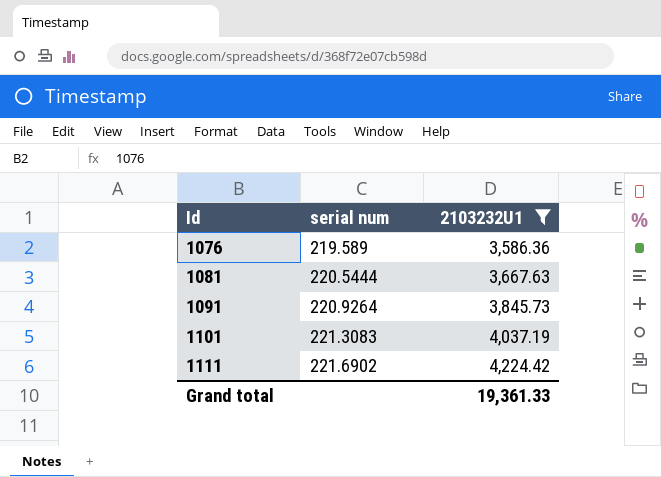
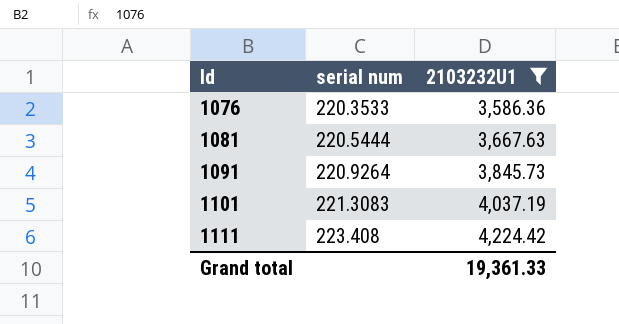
1076 | serial num: 219.589 -> 220.3533
1111 | serial num: 221.6902 -> 223.408

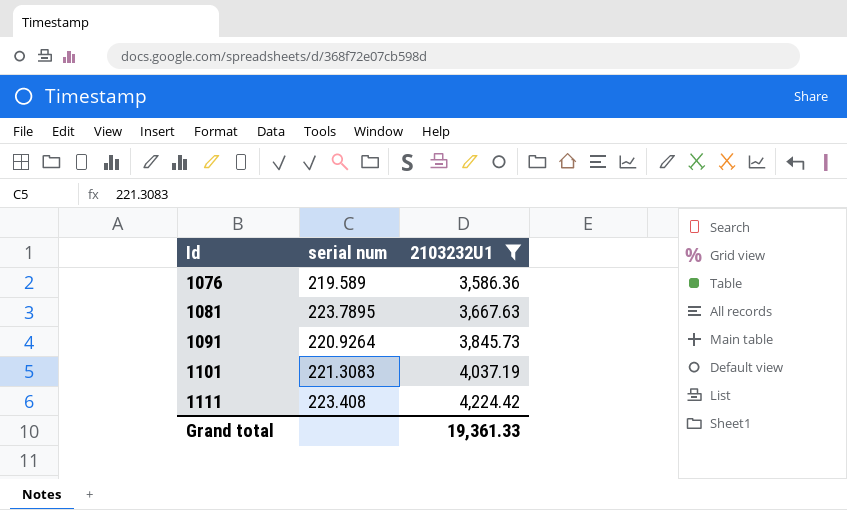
1076 | serial num: 220.3533 -> 219.589
1081 | serial num: 220.5444 -> 223.7895

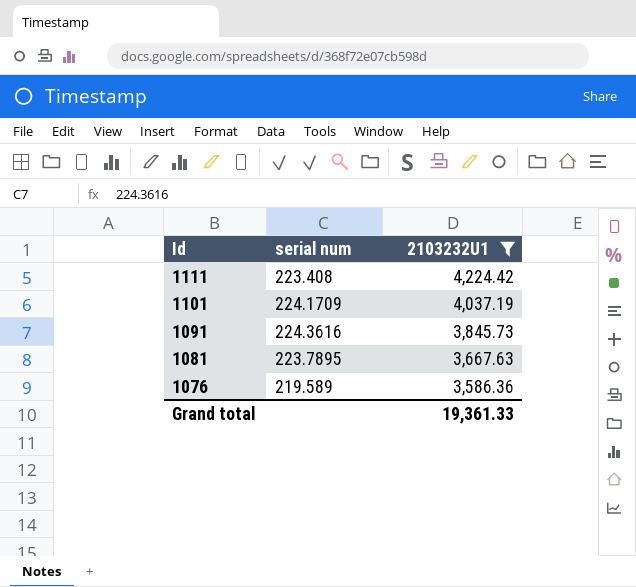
row order: Id ascending -> Id descending
1101 | serial num: 221.3083 -> 224.1709
1091 | serial num: 220.9264 -> 224.3616

